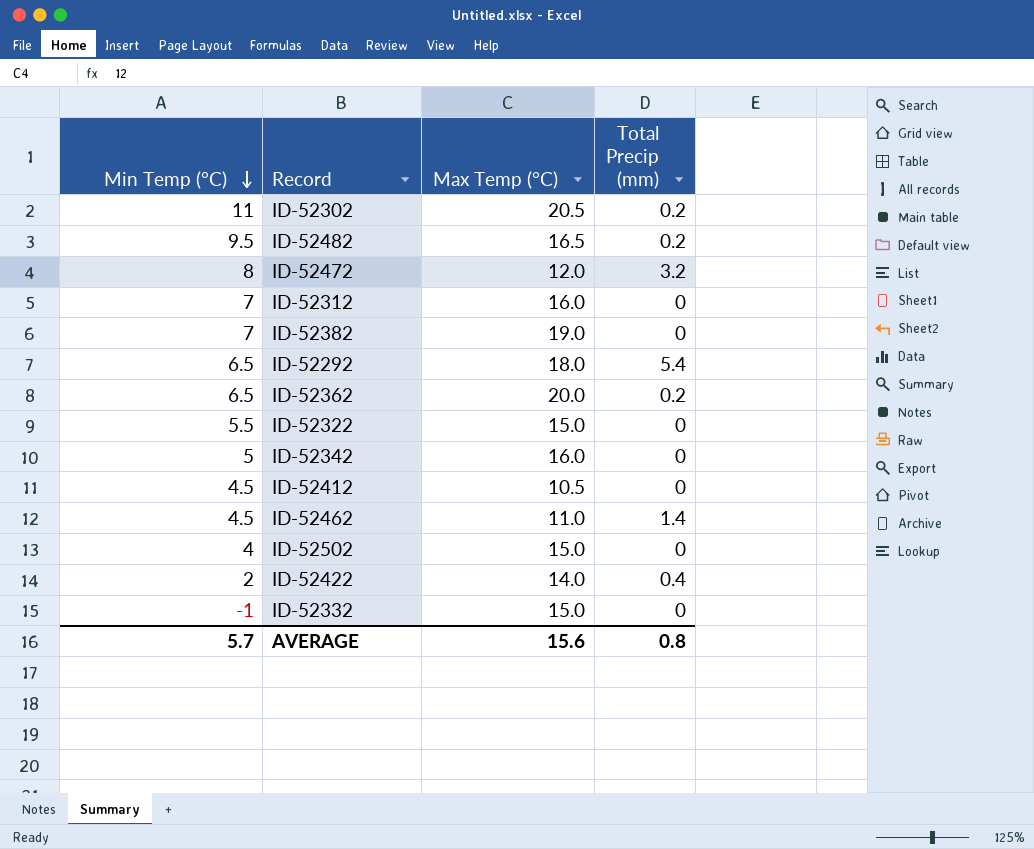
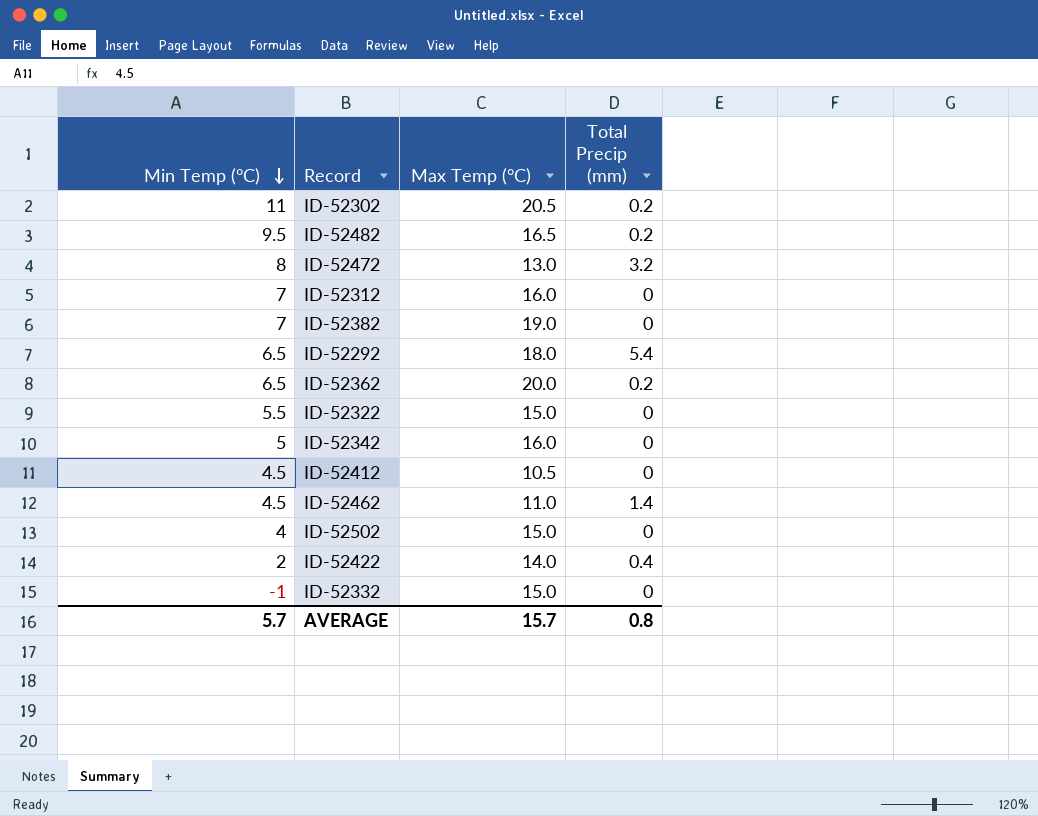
ID-52472 | Max Temp (°C): 12.0 -> 13.0
AVERAGE | Max Temp (°C): 15.6 -> 15.7

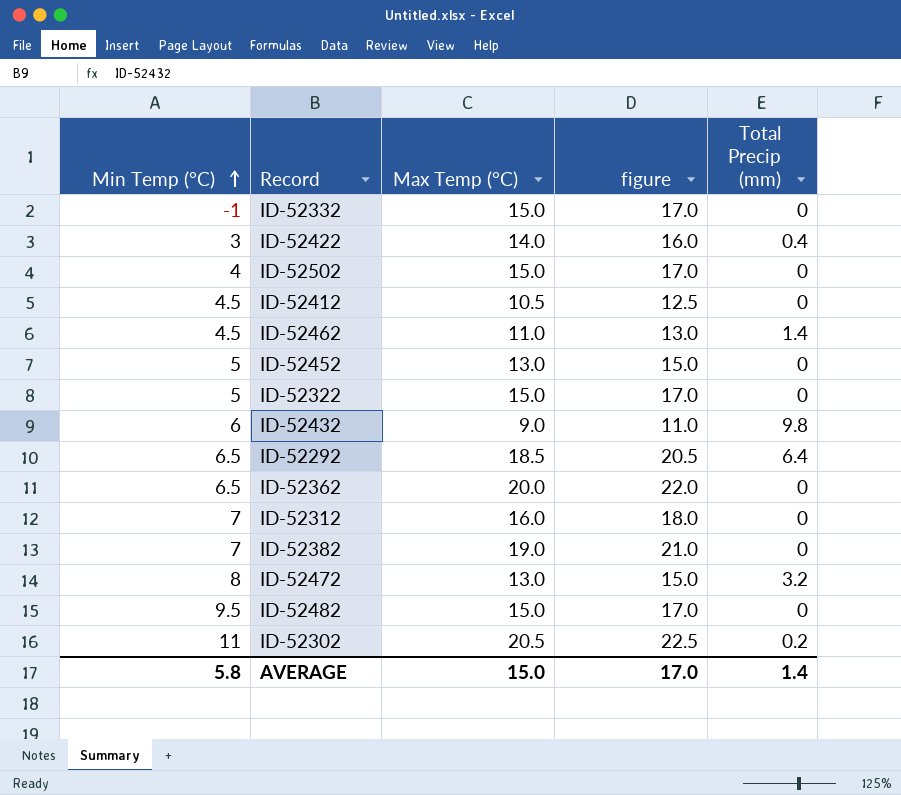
row order: Min Temp (°C) descending -> Min Temp (°C) ascending
column figure | formula: none -> [Max Temp (°C)] + 2
row ID-52342: 5 | 16.0 | 0 -> none
ID-52422 | Min Temp (°C): 2 -> 3
row ID-52452: none -> 5 | 13.0 | 15.0 | 0
ID-52322 | Min Temp (°C): 5.5 -> 5
row ID-52432: none -> 6 | 9.0 | 11.0 | 9.8
ID-52292 | Max Temp (°C): 18.0 -> 18.5
ID-52292 | Total Precip (mm): 5.4 -> 6.4
ID-52362 | Total Precip (mm): 0.2 -> 0
ID-52482 | Max Temp (°C): 16.5 -> 15.0
ID-52482 | Total Precip (mm): 0.2 -> 0
AVERAGE | Min Temp (°C): 5.7 -> 5.8
AVERAGE | Max Temp (°C): 15.7 -> 15.0
AVERAGE | Total Precip (mm): 0.8 -> 1.4

